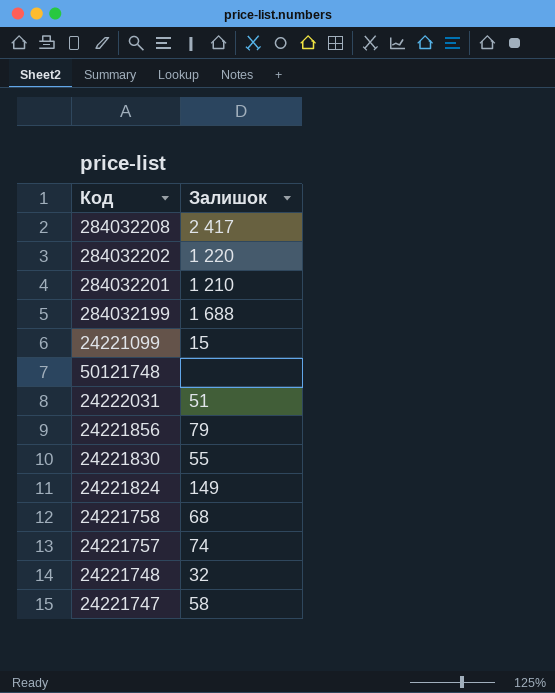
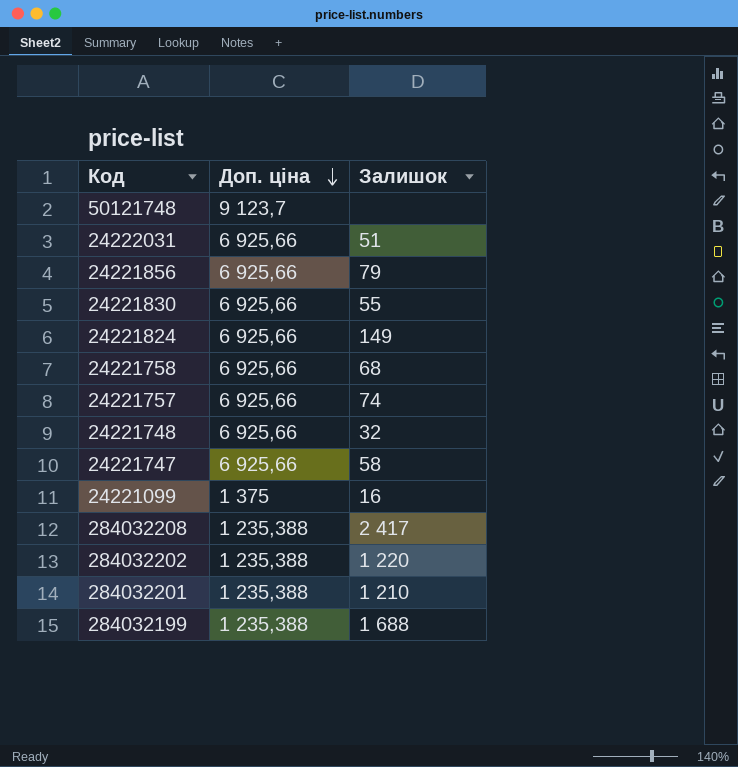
row order: none -> Доп. ціна descending
column Доп. ціна | position: none -> 2
24221099 | Залишок: 15 -> 16

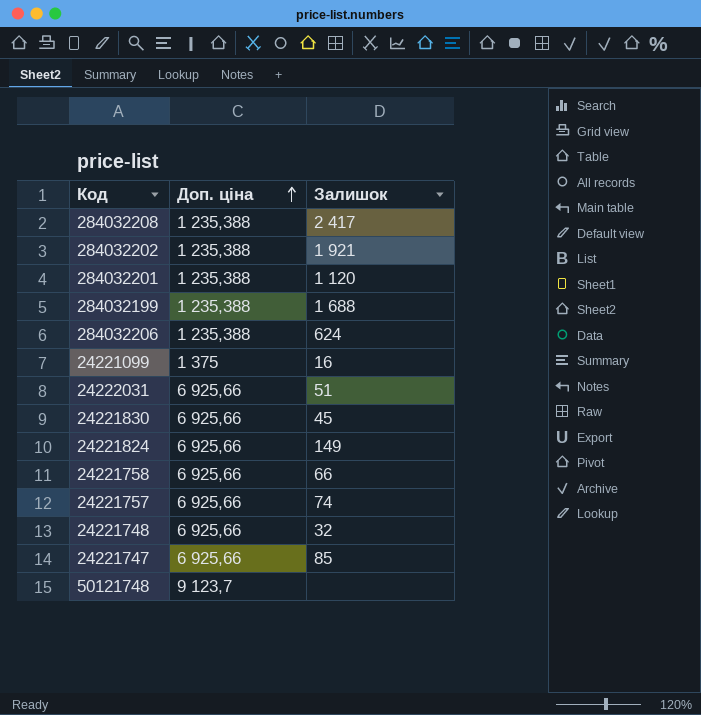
row order: Доп. ціна descending -> Доп. ціна ascending
row 24221856: 6 925,66 | 79 -> none
284032202 | Залишок: 1 220 -> 1 921
284032201 | Залишок: 1 210 -> 1 120
row 284032206: none -> 1 235,388 | 624
24221830 | Залишок: 55 -> 45
24221758 | Залишок: 68 -> 66
24221747 | Залишок: 58 -> 85

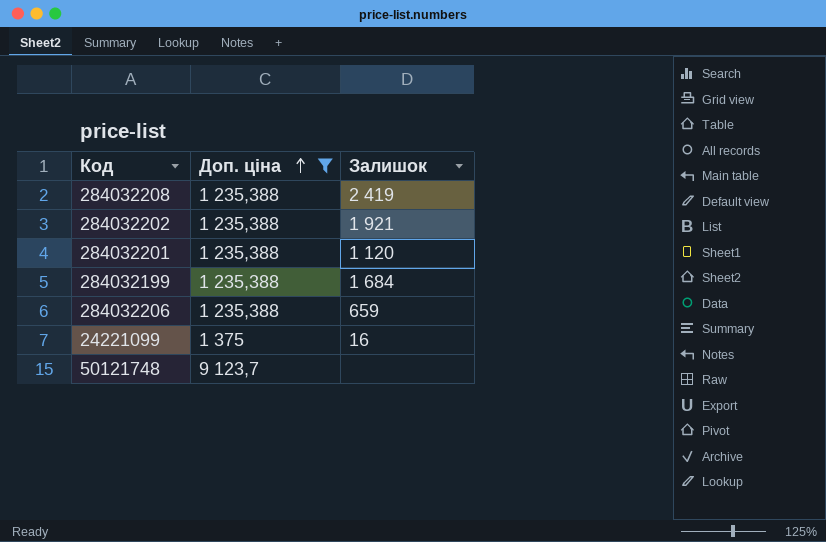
filter: none -> Доп. ціна != 6 925,66
284032208 | Залишок: 2 417 -> 2 419
284032199 | Залишок: 1 688 -> 1 684
284032206 | Залишок: 624 -> 659

